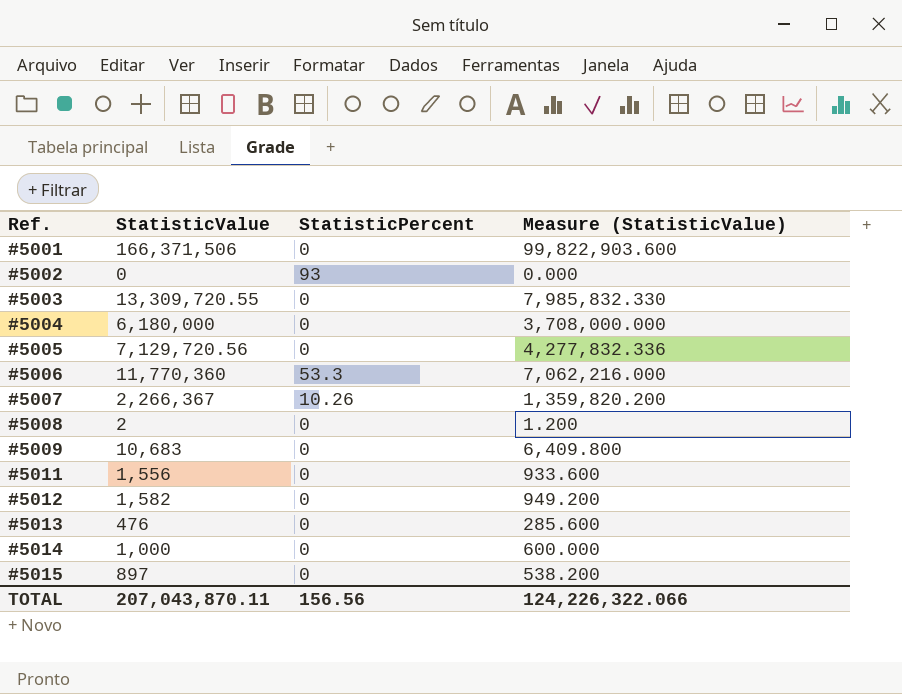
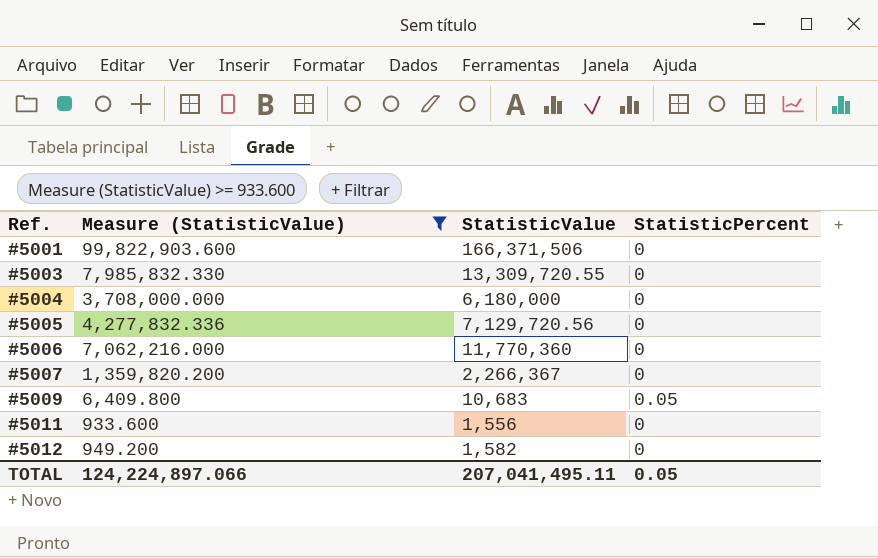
filter: none -> Measure (StatisticValue) >= 933.600
column Measure (StatisticValue) | position: 4 -> 2
#5006 | StatisticPercent: 53.3 -> 0
#5007 | StatisticPercent: 10.26 -> 0
#5009 | StatisticPercent: 0 -> 0.05
TOTAL | Measure (StatisticValue): 124,226,322.066 -> 124,224,897.066
TOTAL | StatisticValue: 207,043,870.11 -> 207,041,495.11
TOTAL | StatisticPercent: 156.56 -> 0.05

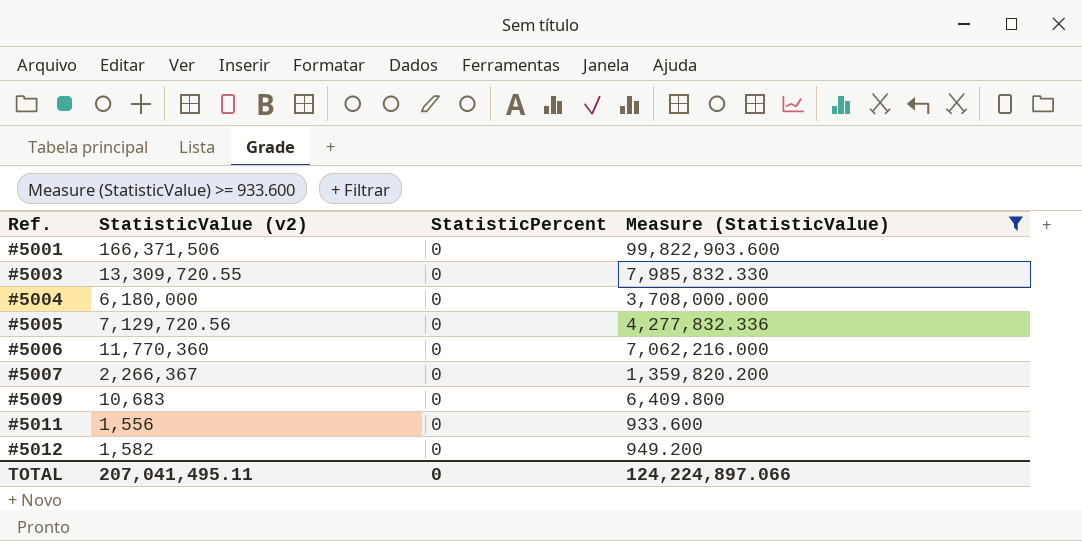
column name: StatisticValue -> StatisticValue (v2)
column Measure (StatisticValue) | position: 2 -> 4
#5009 | StatisticPercent: 0.05 -> 0
TOTAL | StatisticPercent: 0.05 -> 0

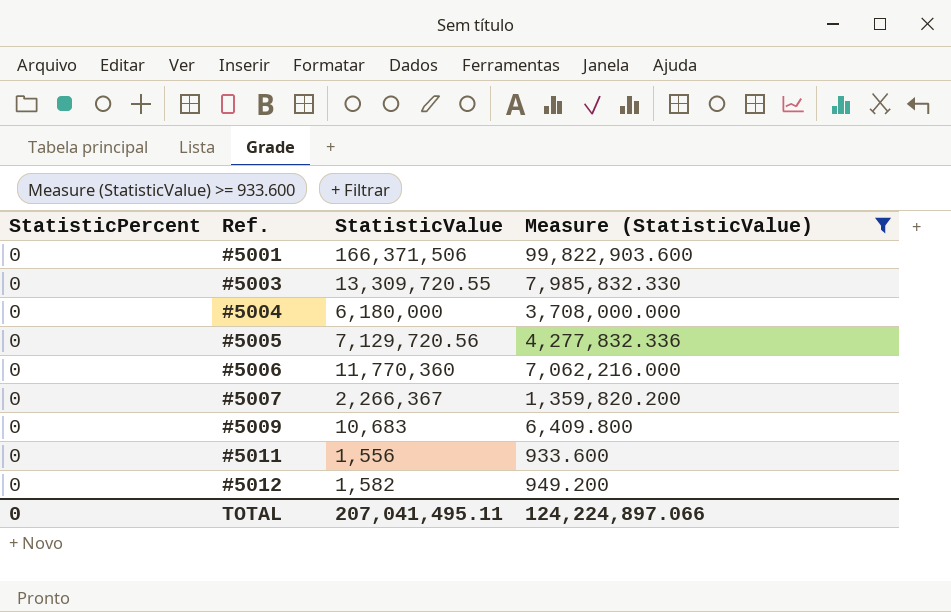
column StatisticPercent | position: 3 -> 1
column name: StatisticValue (v2) -> StatisticValue

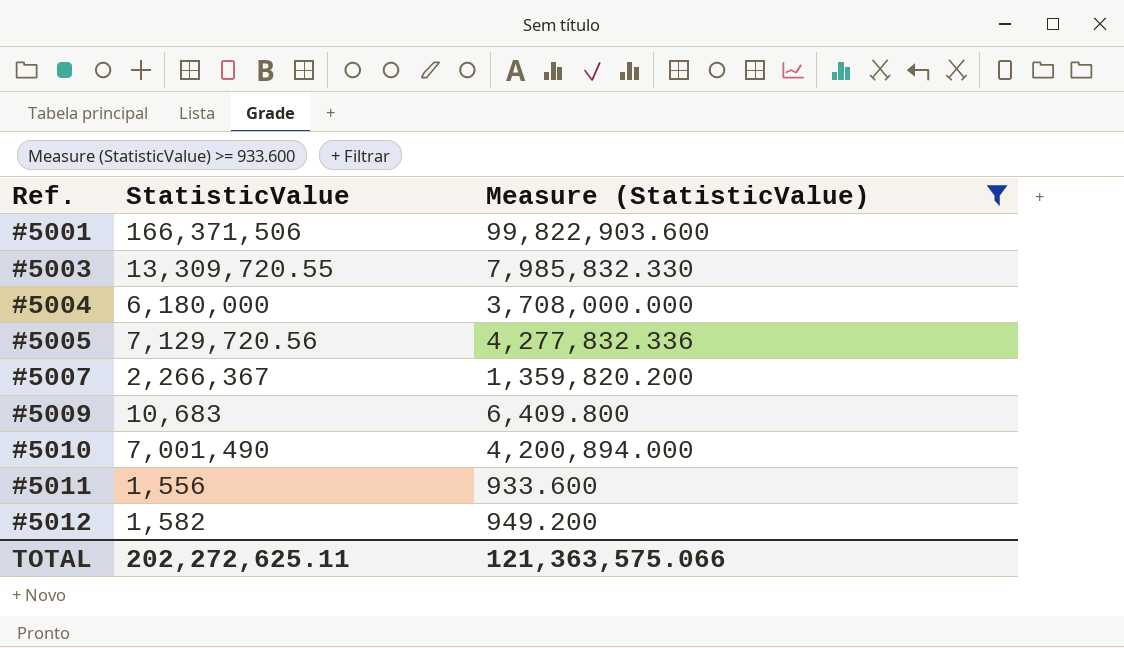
column StatisticPercent | position: 1 -> none
row #5006: 0 | 11,770,360 | 7,062,216.000 -> none
row #5010: none -> 7,001,490 | 4,200,894.000
TOTAL | StatisticValue: 207,041,495.11 -> 202,272,625.11
TOTAL | Measure (StatisticValue): 124,224,897.066 -> 121,363,575.066

